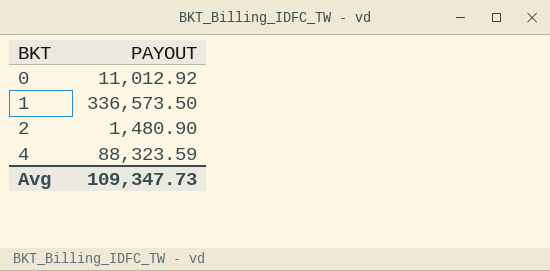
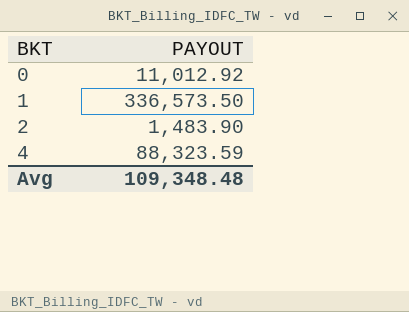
2 | PAYOUT: 1,480.90 -> 1,483.90
Avg | PAYOUT: 109,347.73 -> 109,348.48

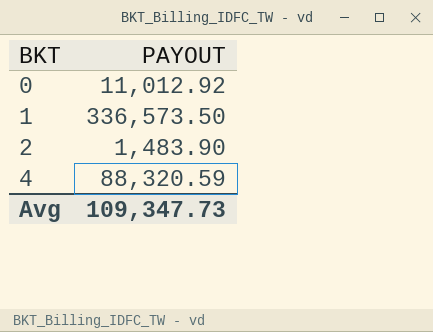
4 | PAYOUT: 88,323.59 -> 88,320.59
Avg | PAYOUT: 109,348.48 -> 109,347.73

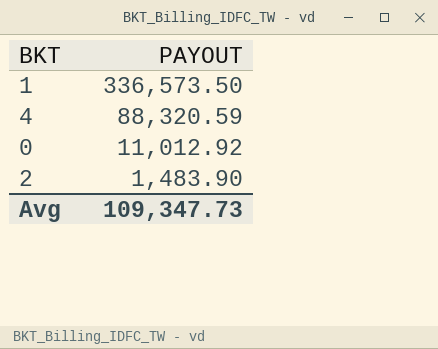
row order: BKT ascending -> PAYOUT descending

